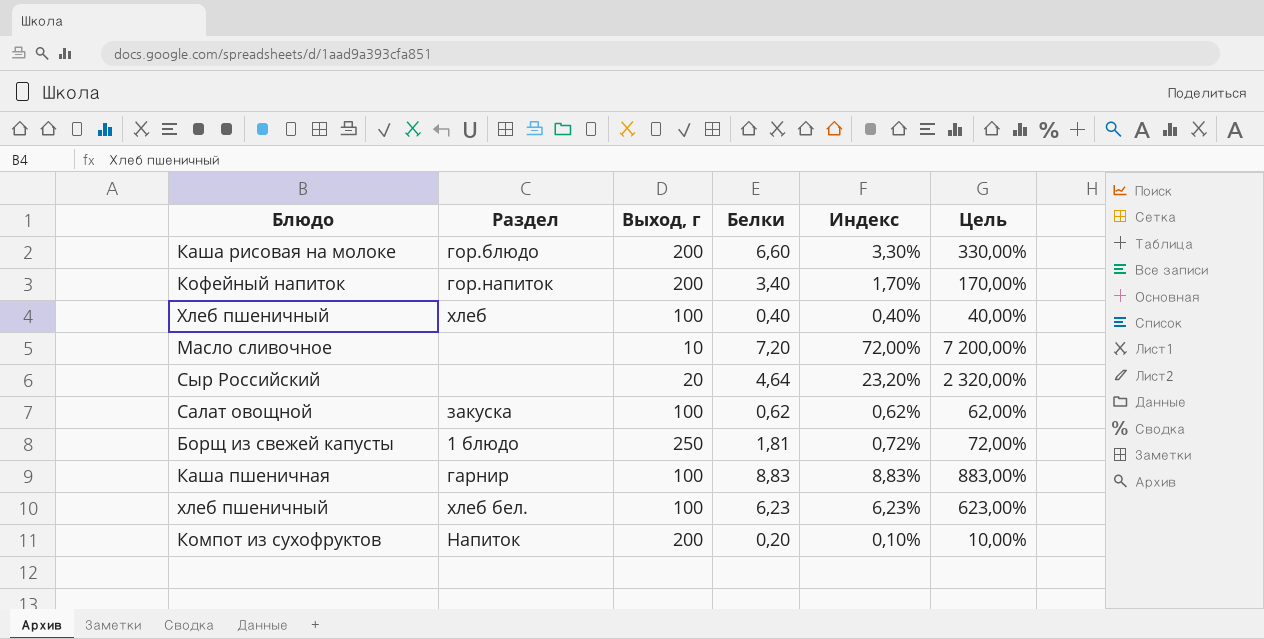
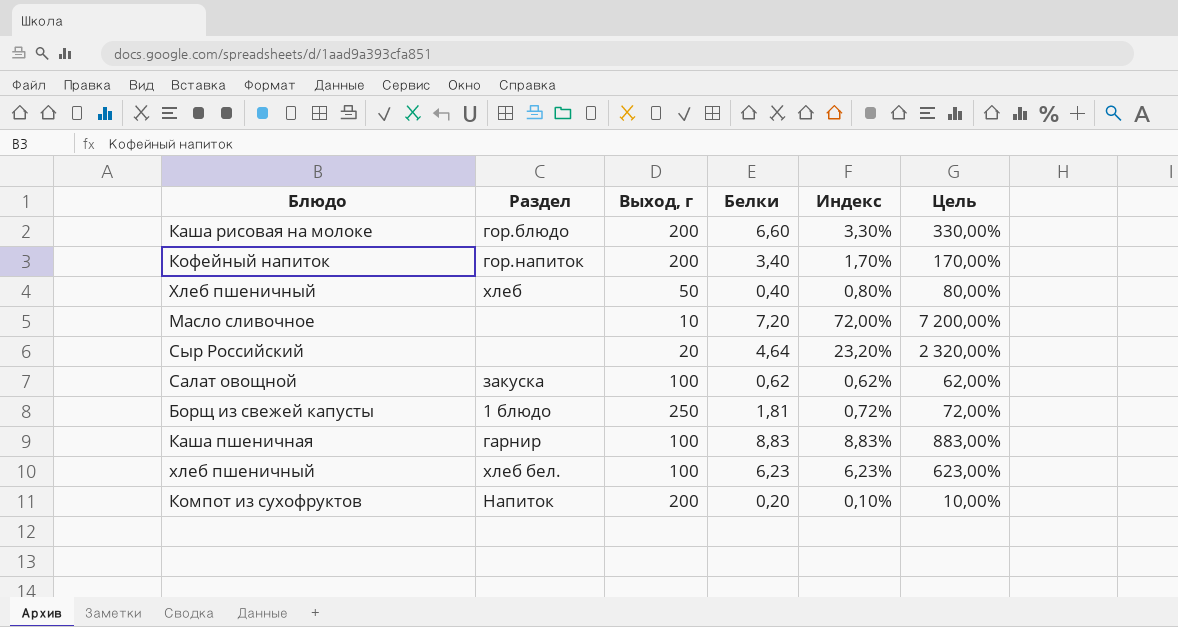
Хлеб пшеничный | Выход, г: 100 -> 50
Хлеб пшеничный | Индекс: 0,40% -> 0,80%
Хлеб пшеничный | Цель: 40,00% -> 80,00%

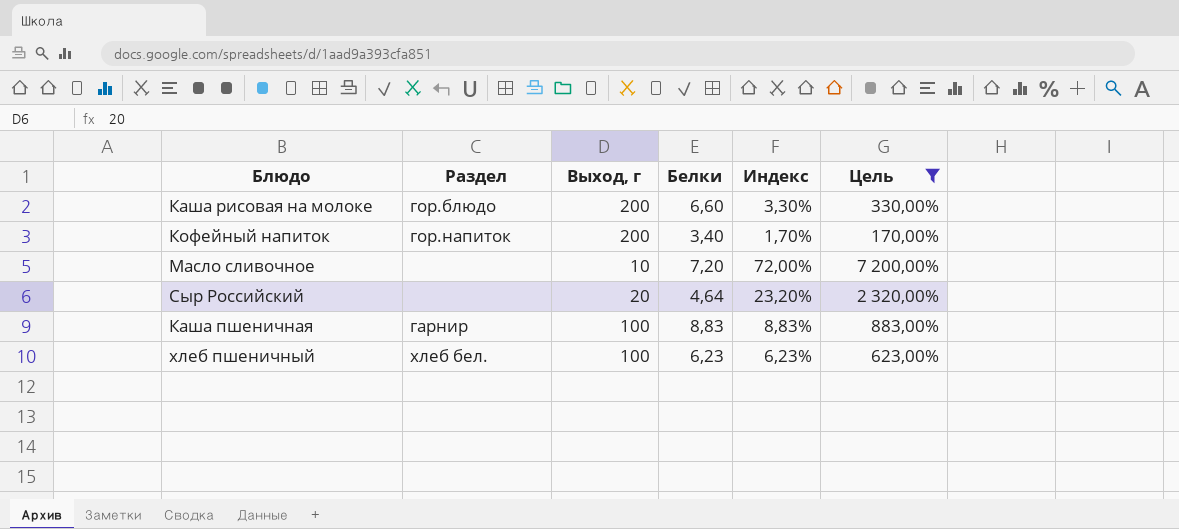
filter: none -> Цель >= 170,00%

